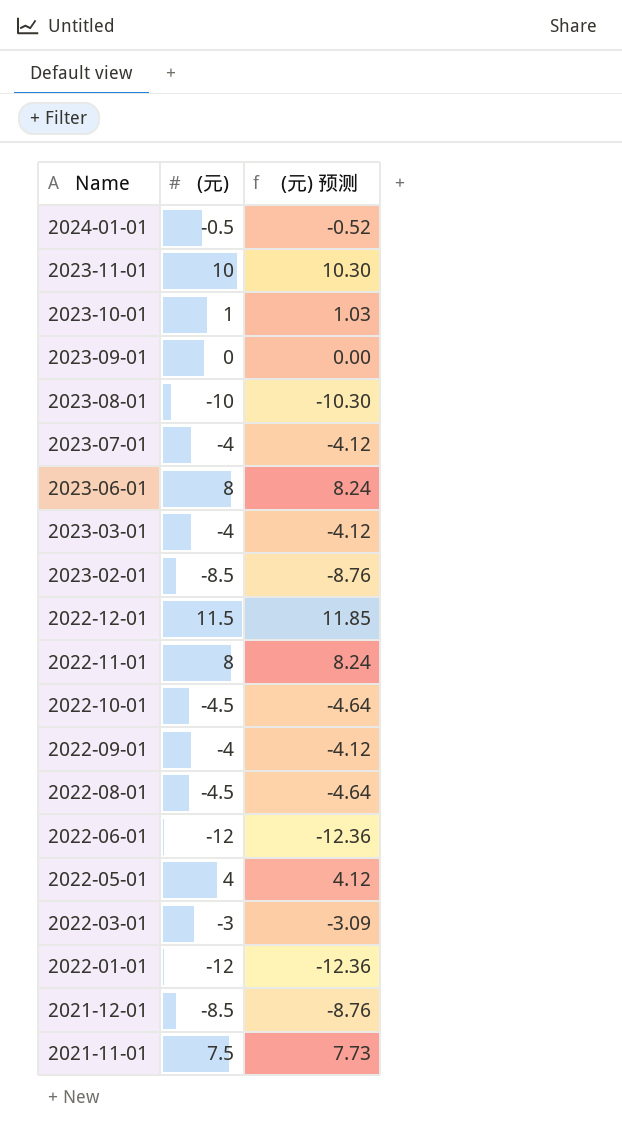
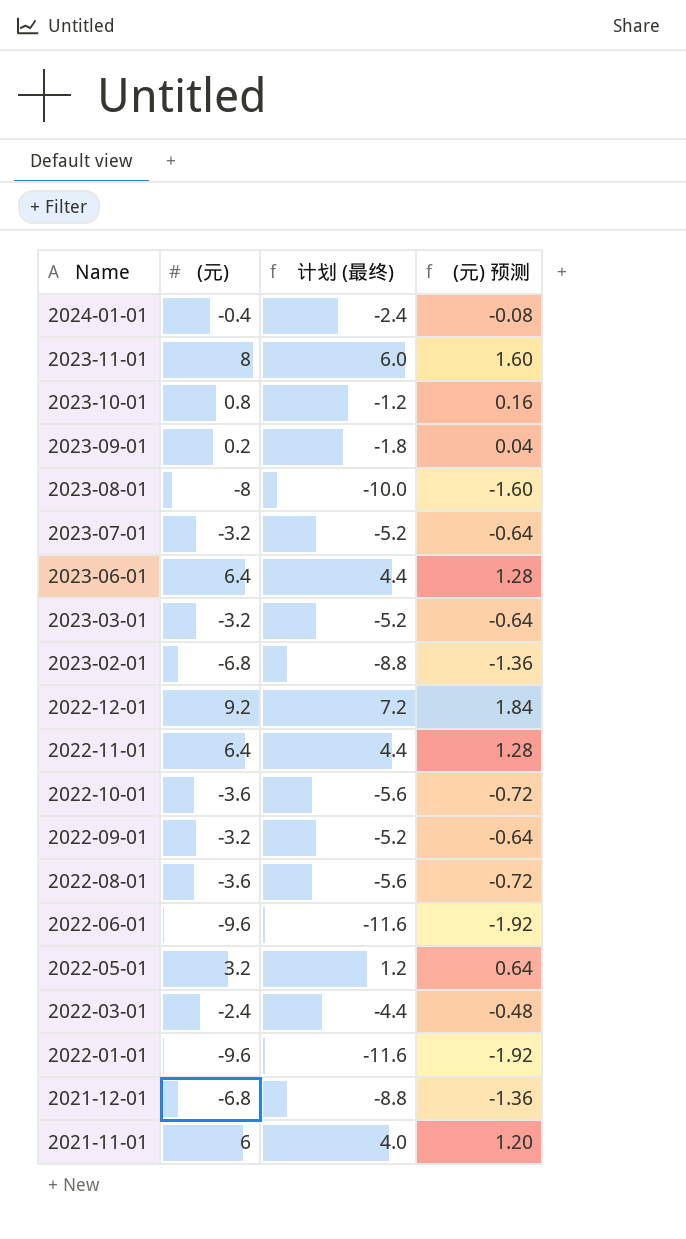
column 计划 (最终) | formula: none -> [(元)] - 2
column (元) 预测 | formula: [(元)] * 1.03 -> [(元)] * 0.2
2024-01-01 | (元): -0.5 -> -0.4
2023-11-01 | (元): 10 -> 8
2023-10-01 | (元): 1 -> 0.8
2023-09-01 | (元): 0 -> 0.2
2023-08-01 | (元): -10 -> -8
2023-07-01 | (元): -4 -> -3.2
2023-06-01 | (元): 8 -> 6.4
2023-03-01 | (元): -4 -> -3.2
2023-02-01 | (元): -8.5 -> -6.8
2022-12-01 | (元): 11.5 -> 9.2
2022-11-01 | (元): 8 -> 6.4
2022-10-01 | (元): -4.5 -> -3.6
2022-09-01 | (元): -4 -> -3.2
2022-08-01 | (元): -4.5 -> -3.6
2022-06-01 | (元): -12 -> -9.6
2022-05-01 | (元): 4 -> 3.2
2022-03-01 | (元): -3 -> -2.4
2022-01-01 | (元): -12 -> -9.6
2021-12-01 | (元): -8.5 -> -6.8
2021-11-01 | (元): 7.5 -> 6

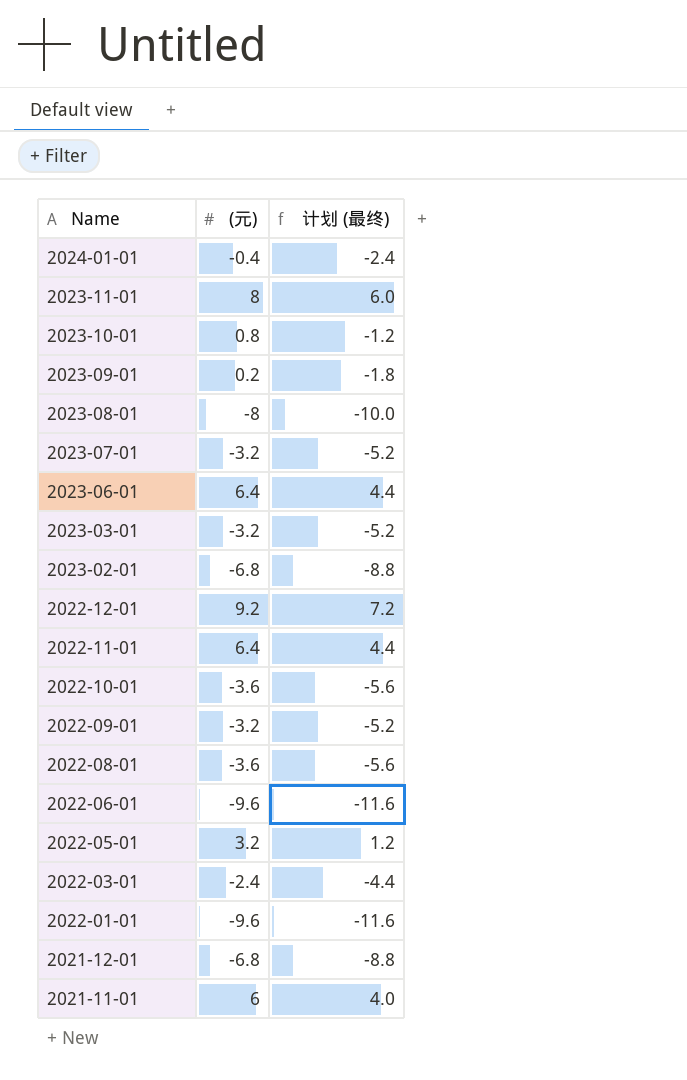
column (元) 预测 | formula: [(元)] * 0.2 -> none

